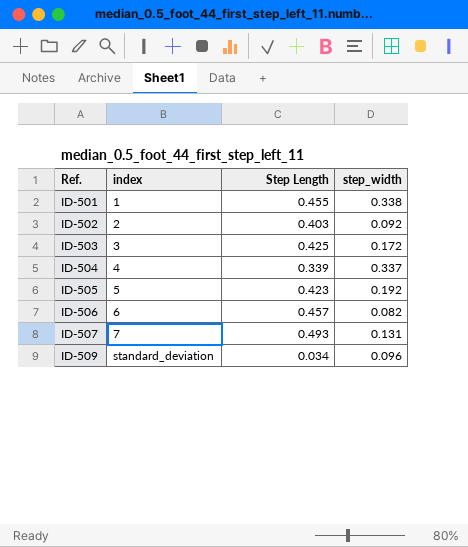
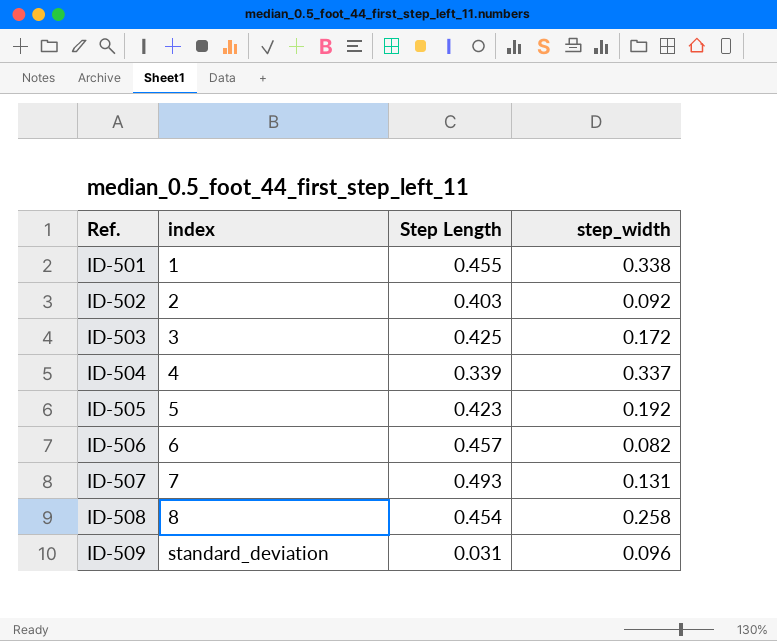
row ID-508: none -> 8 | 0.454 | 0.258
ID-509 | Step Length: 0.034 -> 0.031

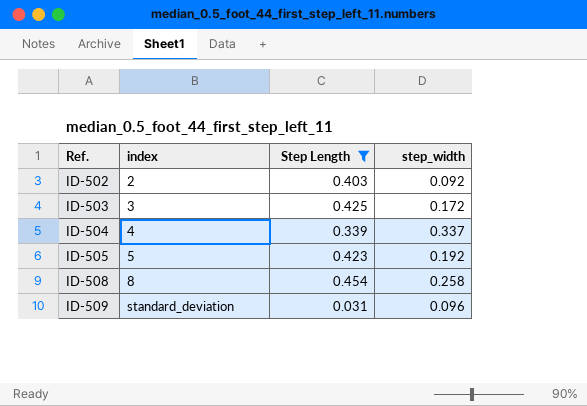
filter: none -> Step Length <= 0.454

